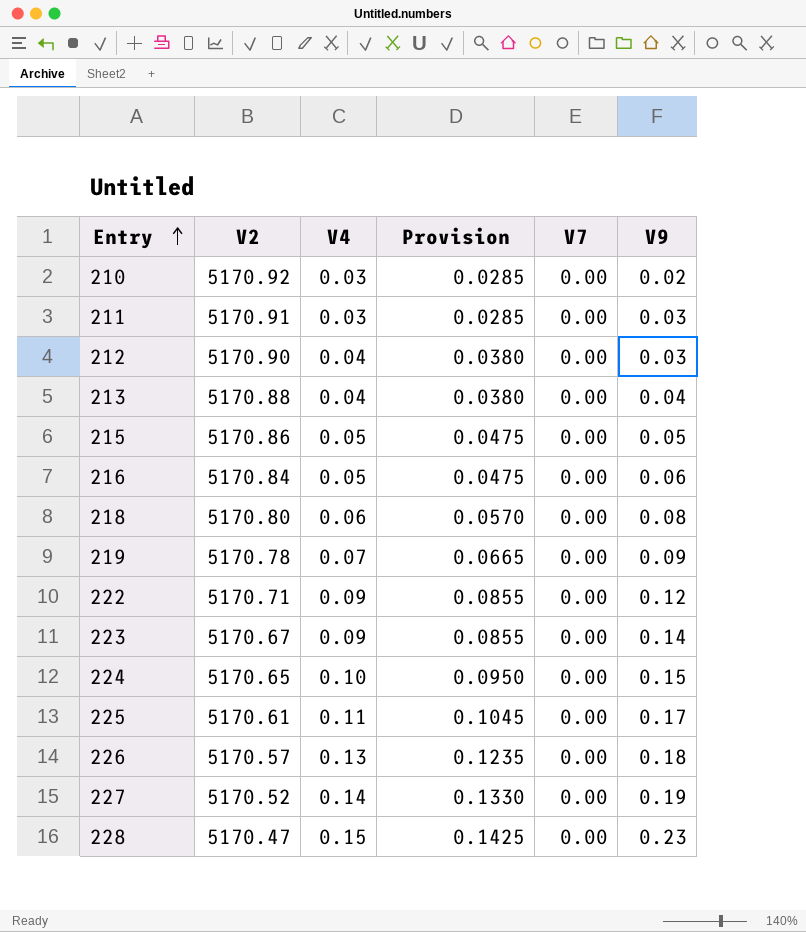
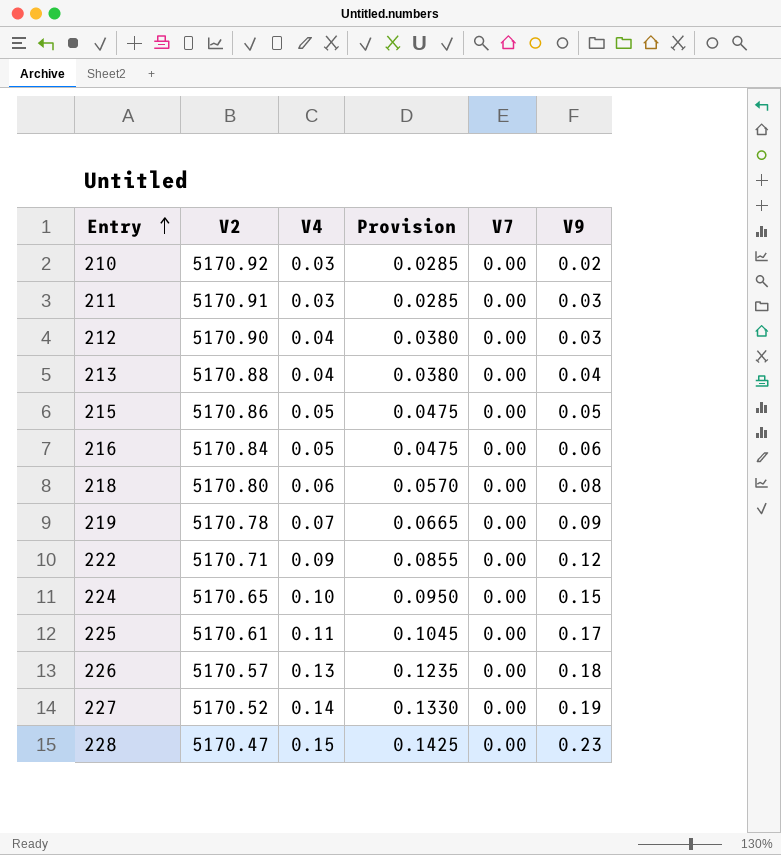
row 223: 5170.67 | 0.09 | 0.0855 | 0.00 | 0.14 -> none

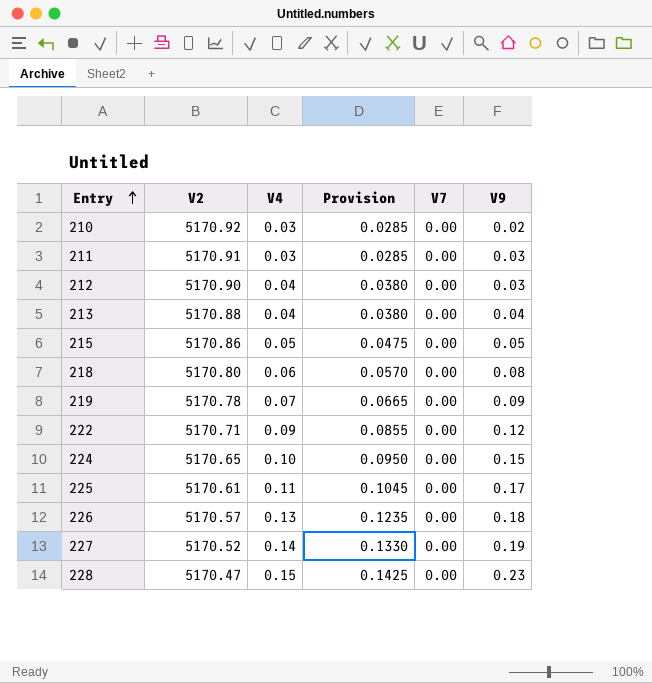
row 216: 5170.84 | 0.05 | 0.0475 | 0.00 | 0.06 -> none

